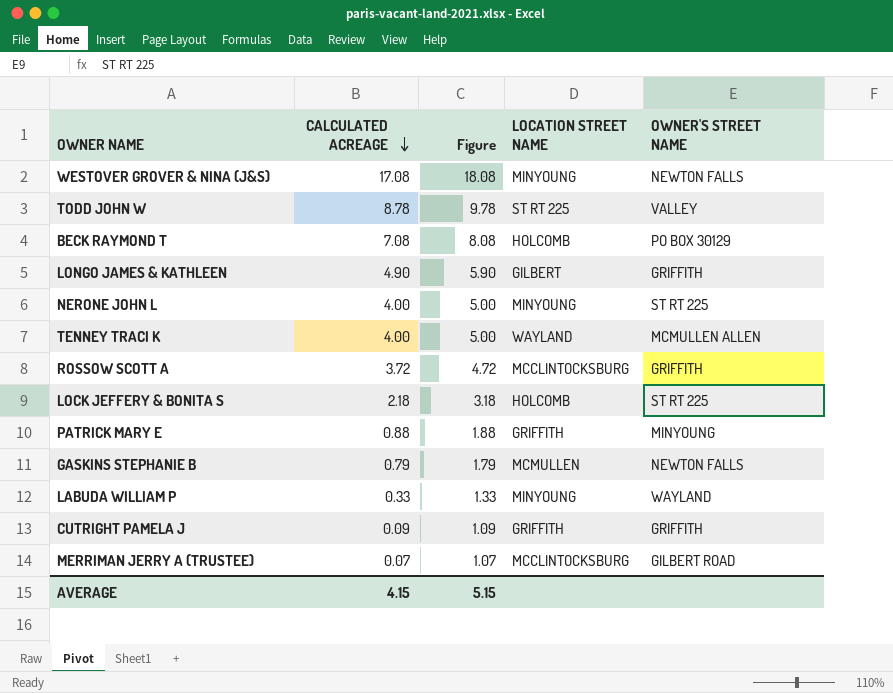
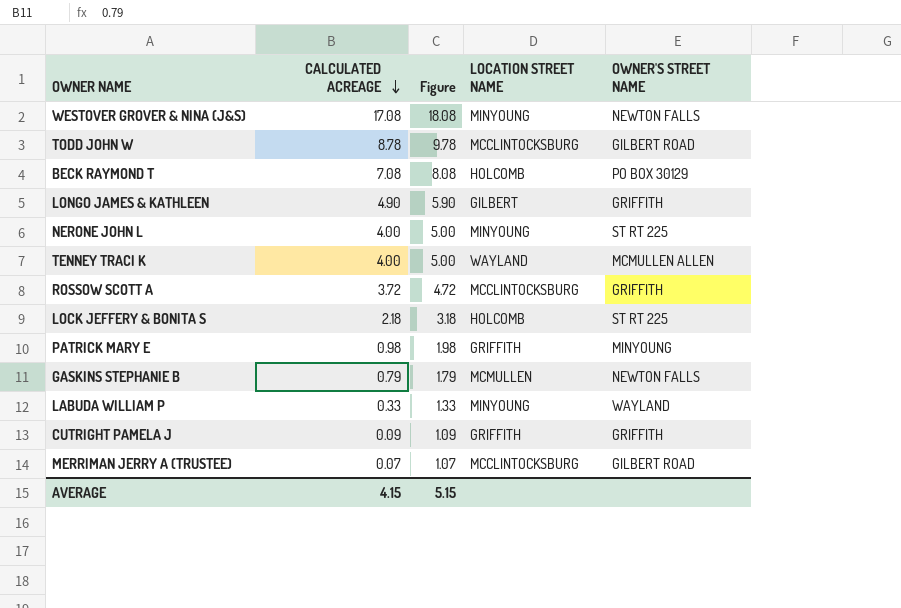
TODD JOHN W | LOCATION STREET NAME: ST RT 225 -> MCCLINTOCKSBURG
TODD JOHN W | OWNER'S STREET NAME: VALLEY -> GILBERT ROAD
PATRICK MARY E | CALCULATED ACREAGE: 0.88 -> 0.98
PATRICK MARY E | Figure: 1.88 -> 1.98

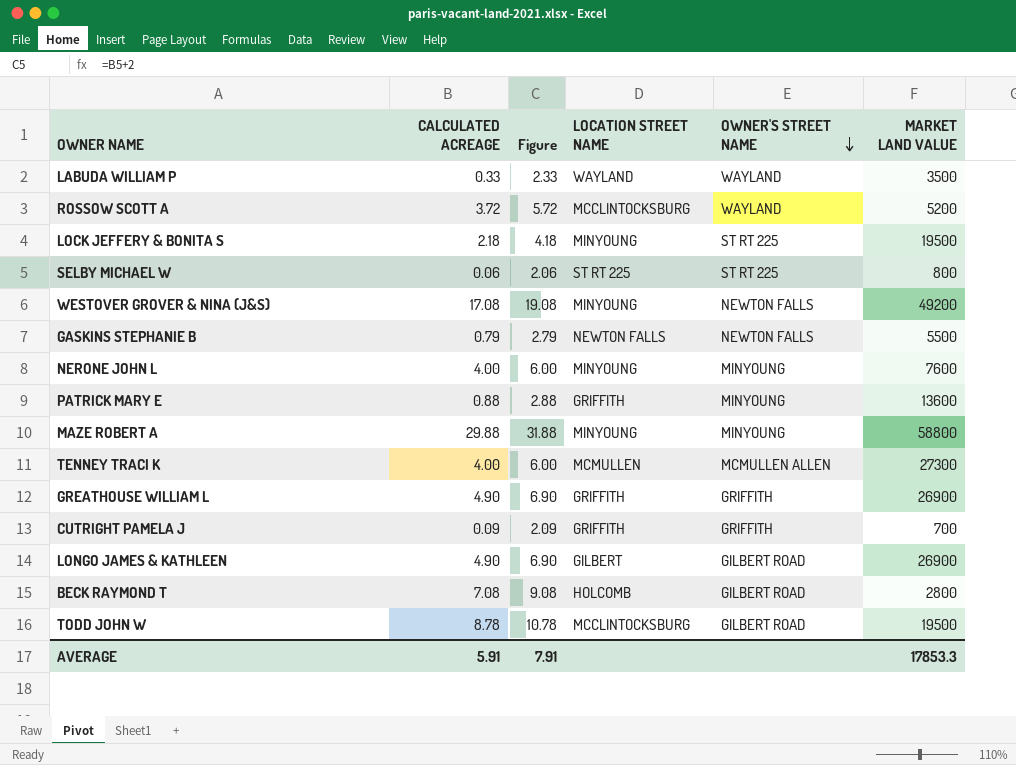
row order: CALCULATED ACREAGE descending -> OWNER'S STREET NAME descending
column Figure | formula: [CALCULATED ACREAGE] + 1 -> [CALCULATED ACREAGE] + 2
column MARKET LAND VALUE | position: none -> 6
row MERRIMAN JERRY A (TRUSTEE): 0.07 | 1.07 | MCCLINTOCKSBURG | GILBERT ROAD -> none
LABUDA WILLIAM P | LOCATION STREET NAME: MINYOUNG -> WAYLAND
ROSSOW SCOTT A | OWNER'S STREET NAME: GRIFFITH -> WAYLAND
LOCK JEFFERY & BONITA S | LOCATION STREET NAME: HOLCOMB -> MINYOUNG
row SELBY MICHAEL W: none -> 0.06 | 2.06 | ST RT 225 | ST RT 225 | 800
GASKINS STEPHANIE B | LOCATION STREET NAME: MCMULLEN -> NEWTON FALLS
NERONE JOHN L | OWNER'S STREET NAME: ST RT 225 -> MINYOUNG
PATRICK MARY E | CALCULATED ACREAGE: 0.98 -> 0.88
row MAZE ROBERT A: none -> 29.88 | 31.88 | MINYOUNG | MINYOUNG | 58800
TENNEY TRACI K | LOCATION STREET NAME: WAYLAND -> MCMULLEN
row GREATHOUSE WILLIAM L: none -> 4.90 | 6.90 | GRIFFITH | GRIFFITH | 26900
LONGO JAMES & KATHLEEN | OWNER'S STREET NAME: GRIFFITH -> GILBERT ROAD
BECK RAYMOND T | OWNER'S STREET NAME: PO BOX 30129 -> GILBERT ROAD
AVERAGE | CALCULATED ACREAGE: 4.15 -> 5.91
AVERAGE | Figure: 5.15 -> 7.91

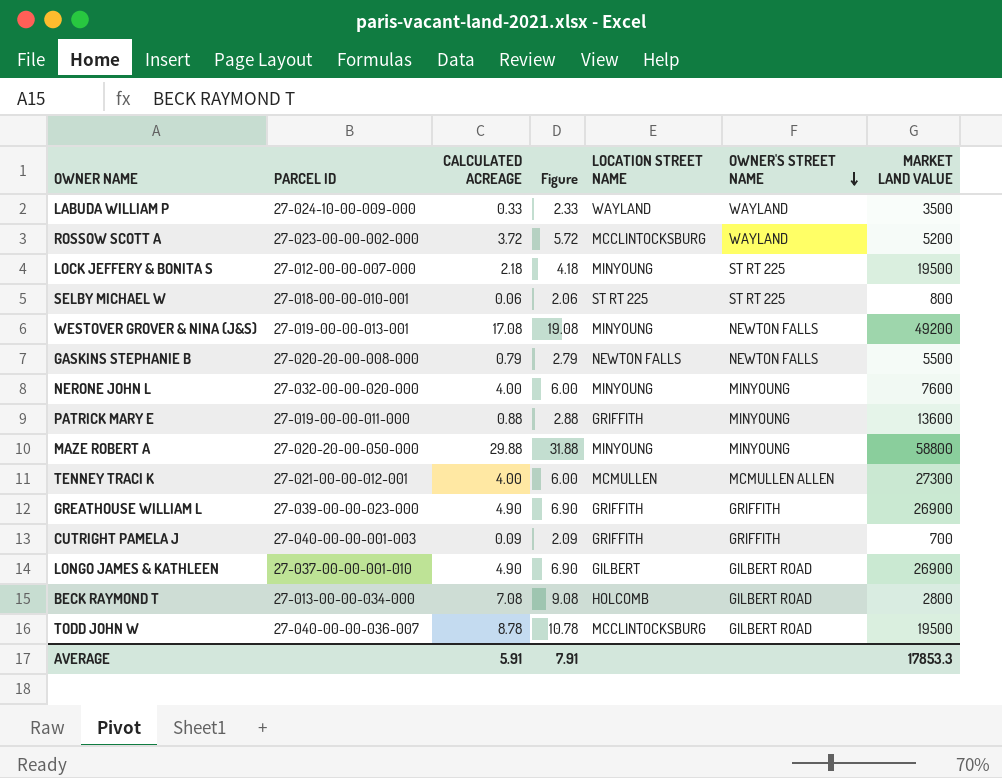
column PARCEL ID | position: none -> 2

